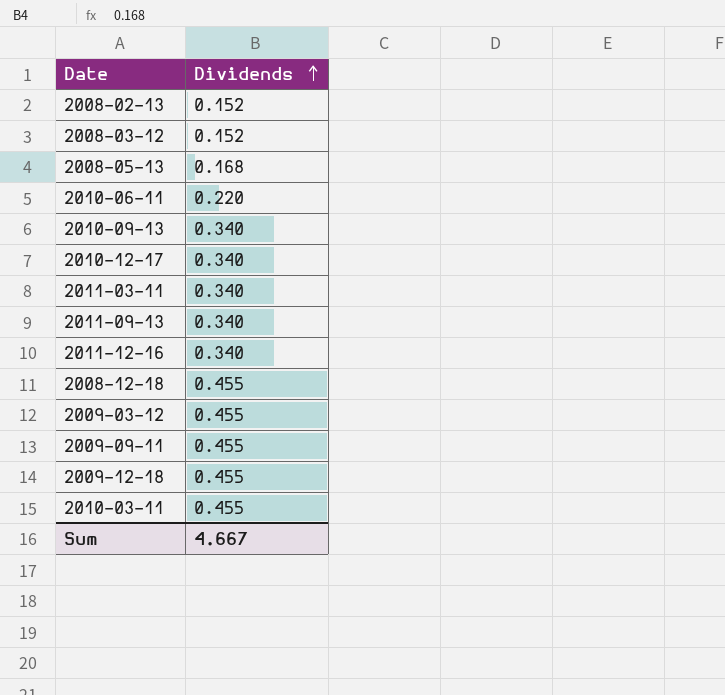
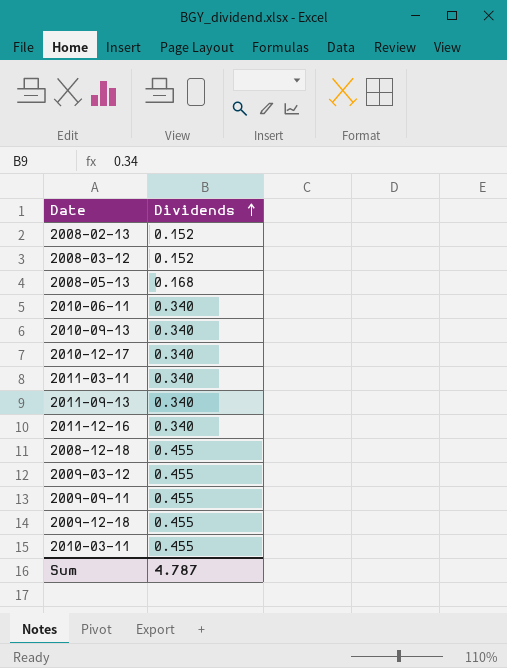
2010-06-11 | Dividends: 0.220 -> 0.340
Sum | Dividends: 4.667 -> 4.787

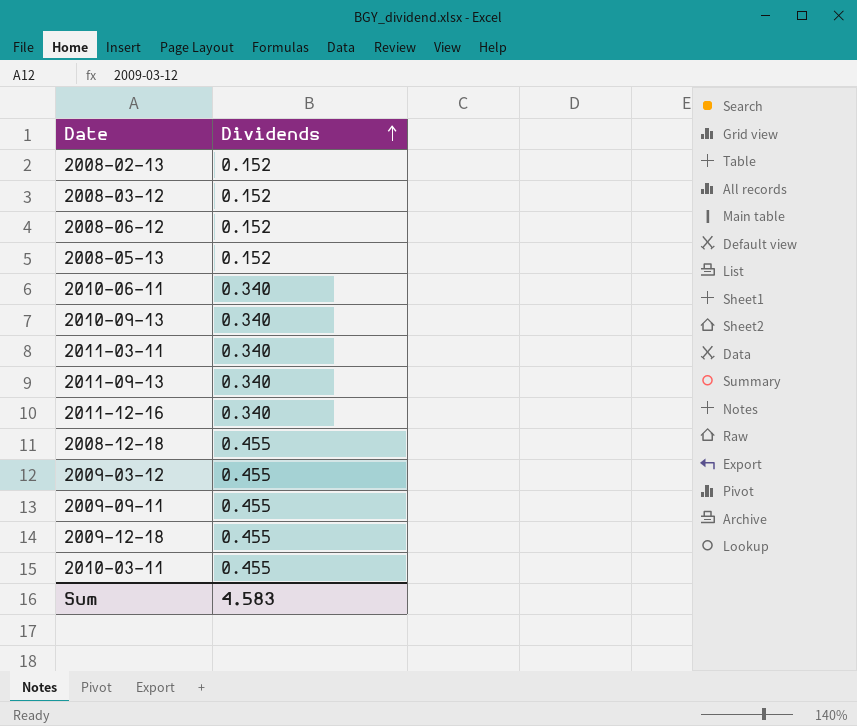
row 2010-12-17: 0.340 -> none
row 2008-06-12: none -> 0.152
2008-05-13 | Dividends: 0.168 -> 0.152
Sum | Dividends: 4.787 -> 4.583

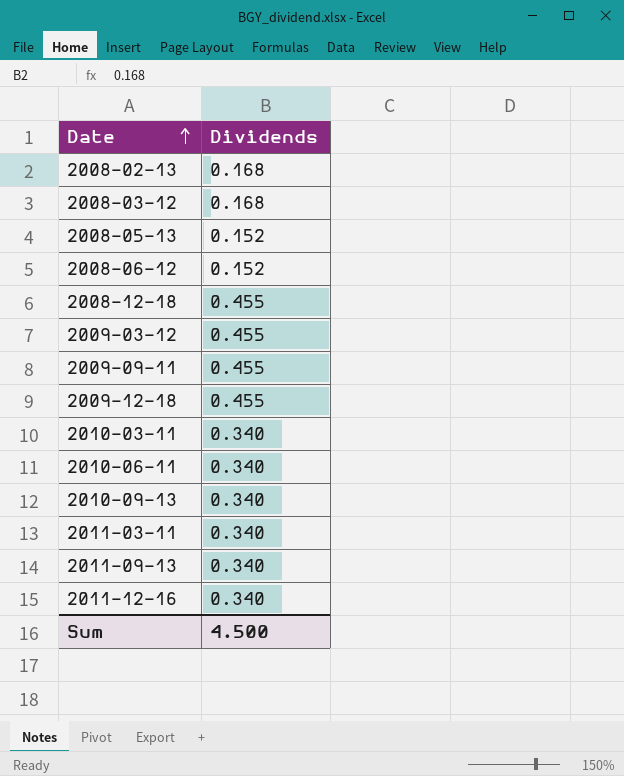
row order: Dividends ascending -> Date ascending
2008-02-13 | Dividends: 0.152 -> 0.168
2008-03-12 | Dividends: 0.152 -> 0.168
2010-03-11 | Dividends: 0.455 -> 0.340
Sum | Dividends: 4.583 -> 4.500

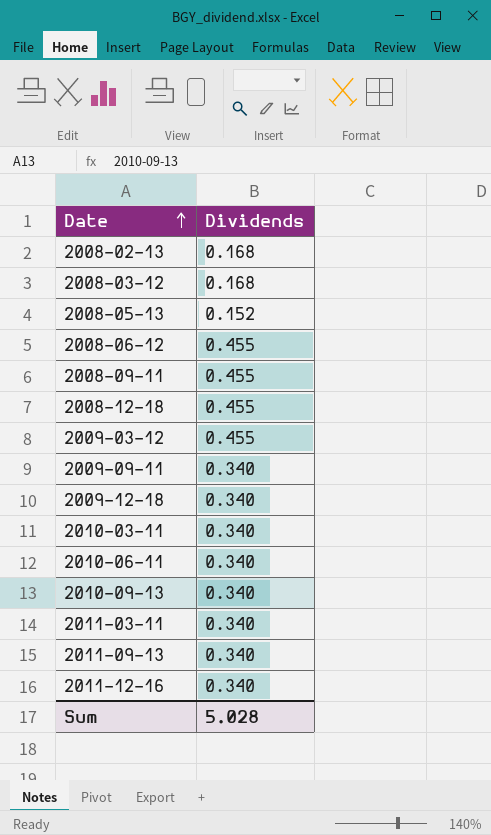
2008-06-12 | Dividends: 0.152 -> 0.455
row 2008-09-11: none -> 0.455
2009-09-11 | Dividends: 0.455 -> 0.340
2009-12-18 | Dividends: 0.455 -> 0.340
Sum | Dividends: 4.500 -> 5.028

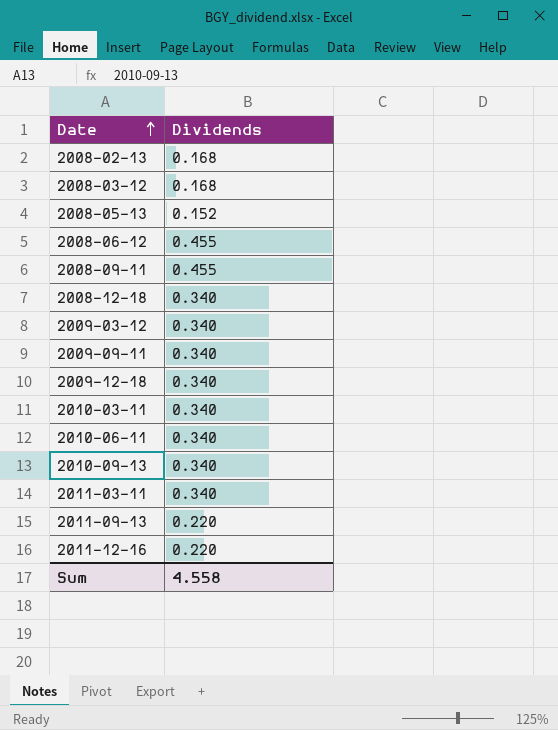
2008-12-18 | Dividends: 0.455 -> 0.340
2009-03-12 | Dividends: 0.455 -> 0.340
2011-09-13 | Dividends: 0.340 -> 0.220
2011-12-16 | Dividends: 0.340 -> 0.220
Sum | Dividends: 5.028 -> 4.558

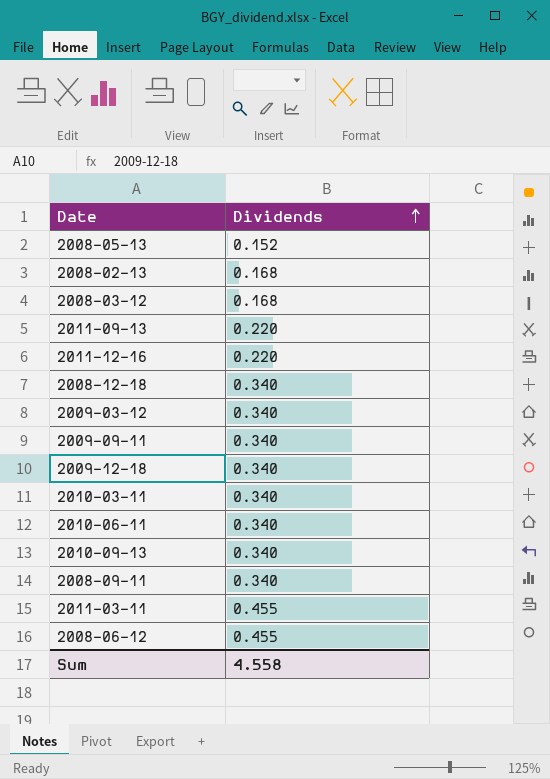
row order: Date ascending -> Dividends ascending
2008-09-11 | Dividends: 0.455 -> 0.340
2011-03-11 | Dividends: 0.340 -> 0.455

